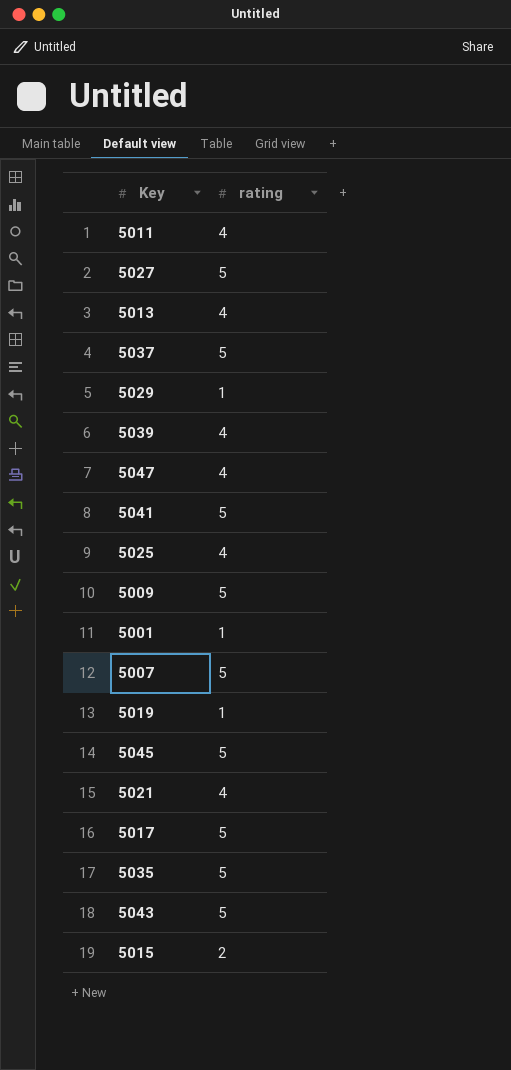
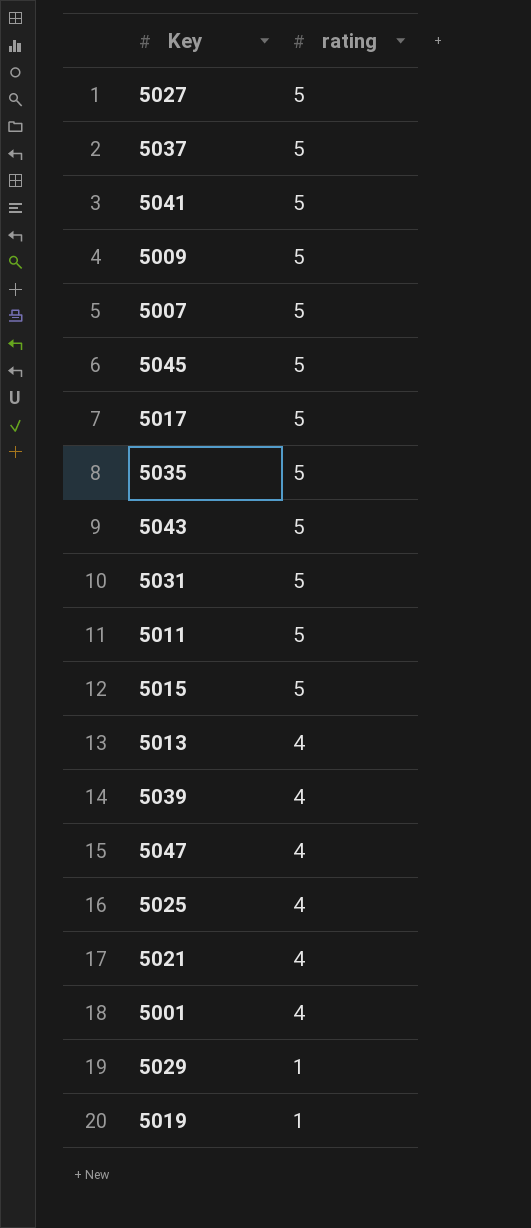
row order: none -> rating descending
row 5031: none -> 5
5011 | rating: 4 -> 5
5015 | rating: 2 -> 5
5001 | rating: 1 -> 4

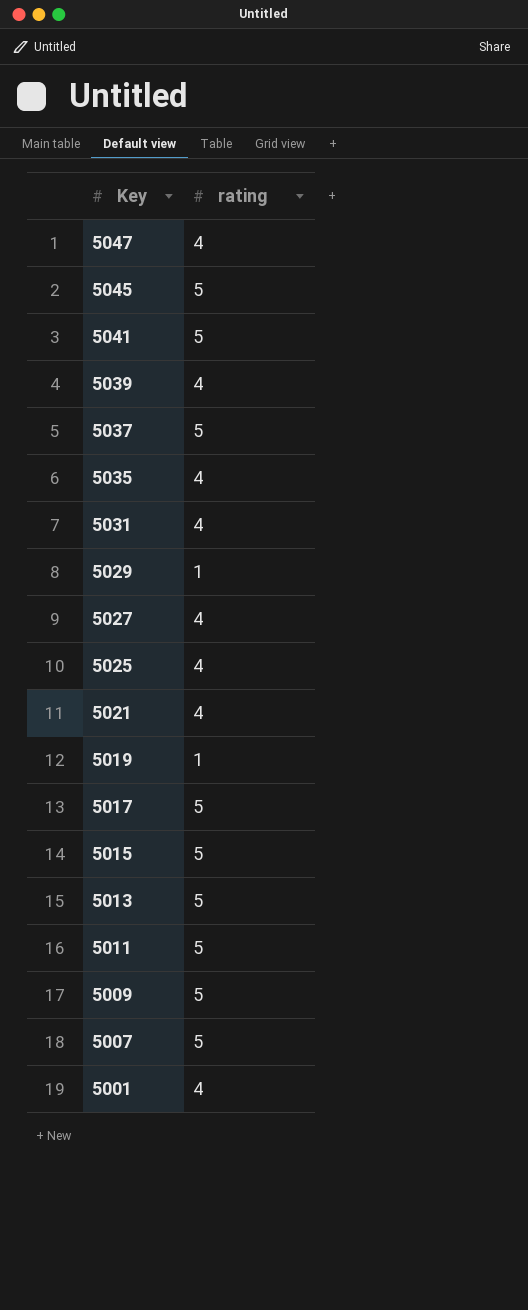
row order: rating descending -> Key descending
row 5043: 5 -> none
5035 | rating: 5 -> 4
5031 | rating: 5 -> 4
5027 | rating: 5 -> 4
5013 | rating: 4 -> 5

